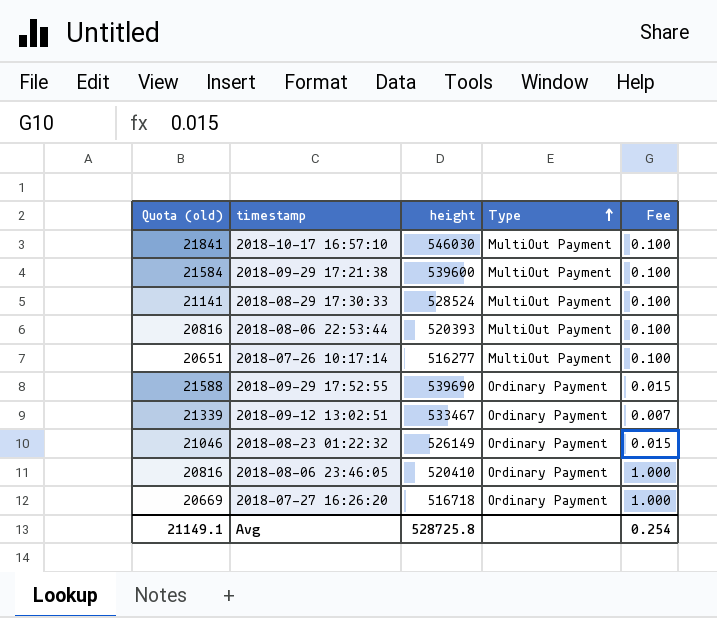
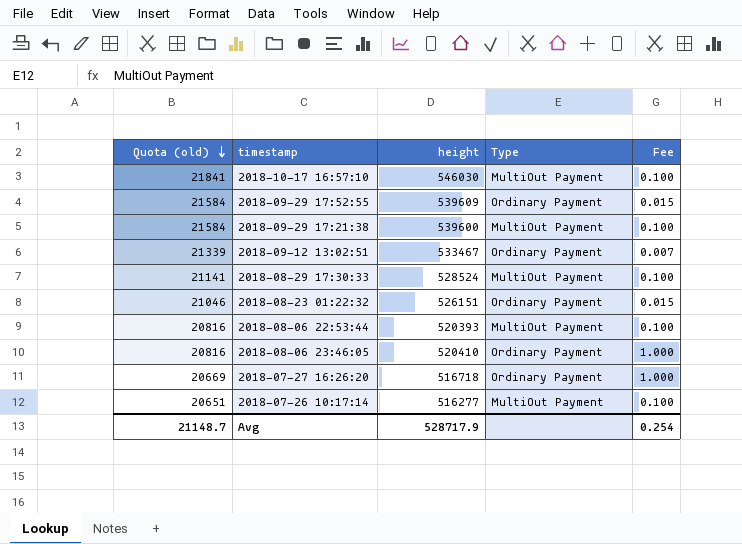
row order: Type ascending -> Quota (old) descending
2018-09-29 17:52:55 | Quota (old): 21588 -> 21584
2018-09-29 17:52:55 | height: 539690 -> 539609
2018-08-23 01:22:32 | height: 526149 -> 526151
Avg | Quota (old): 21149.1 -> 21148.7
Avg | height: 528725.8 -> 528717.9

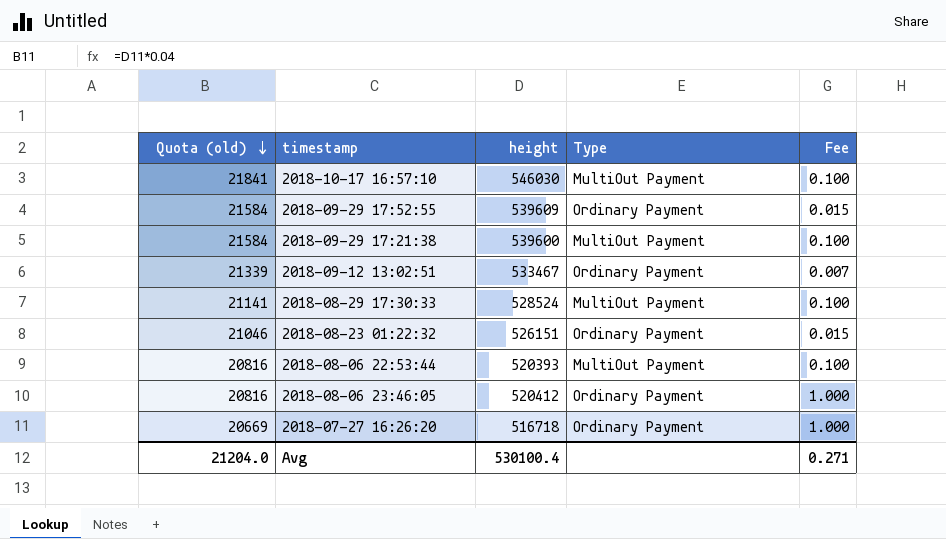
row 2018-07-26 10:17:14: 20651 | 516277 | MultiOut Payment | 0.100 -> none
2018-08-06 23:46:05 | height: 520410 -> 520412
Avg | Quota (old): 21148.7 -> 21204.0
Avg | height: 528717.9 -> 530100.4
Avg | Fee: 0.254 -> 0.271

